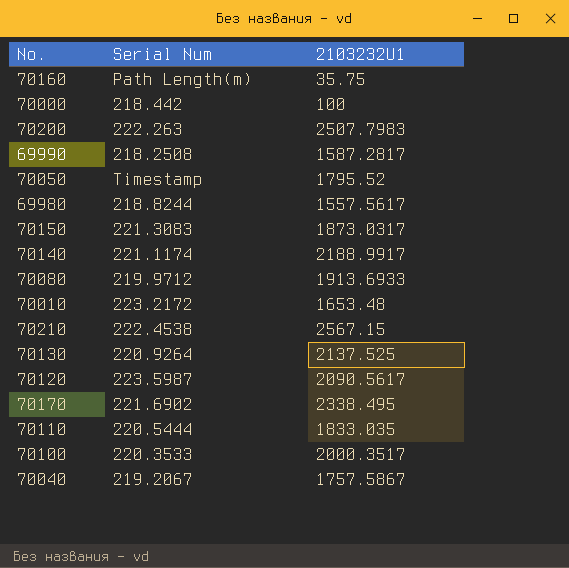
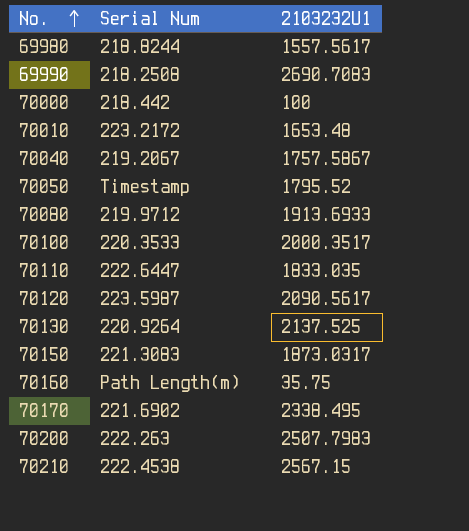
row order: none -> No. ascending
row 70140: 221.1174 | 2188.9917 -> none
69990 | 2103232U1: 1587.2817 -> 2690.7083
70110 | Serial Num: 220.5444 -> 222.6447

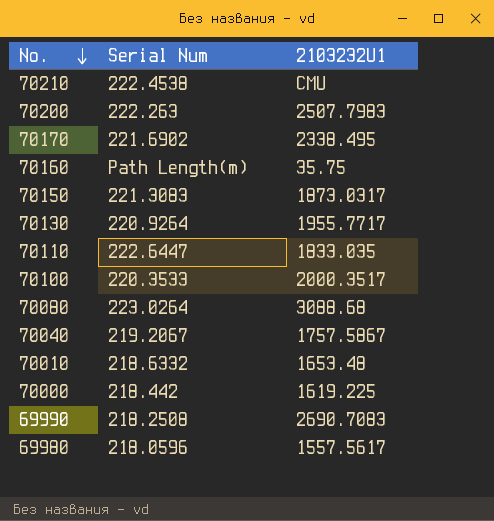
row order: No. ascending -> No. descending
row 70050: Timestamp | 1795.52 -> none
row 70120: 223.5987 | 2090.5617 -> none
70210 | 2103232U1: 2567.15 -> CMU
70130 | 2103232U1: 2137.525 -> 1955.7717
70080 | Serial Num: 219.9712 -> 223.0264
70080 | 2103232U1: 1913.6933 -> 3088.68
70010 | Serial Num: 223.2172 -> 218.6332
70000 | 2103232U1: 100 -> 1619.225
69980 | Serial Num: 218.8244 -> 218.0596

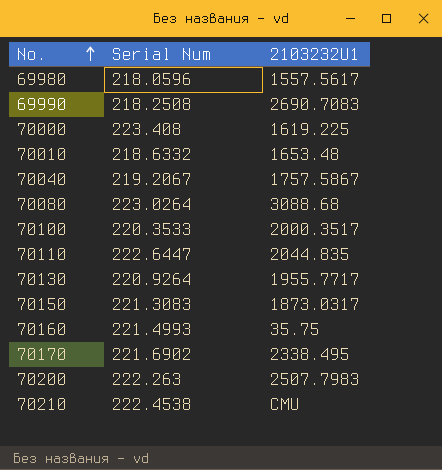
row order: No. descending -> No. ascending
70000 | Serial Num: 218.442 -> 223.408
70110 | 2103232U1: 1833.035 -> 2044.835
70160 | Serial Num: Path Length(m) -> 221.4993

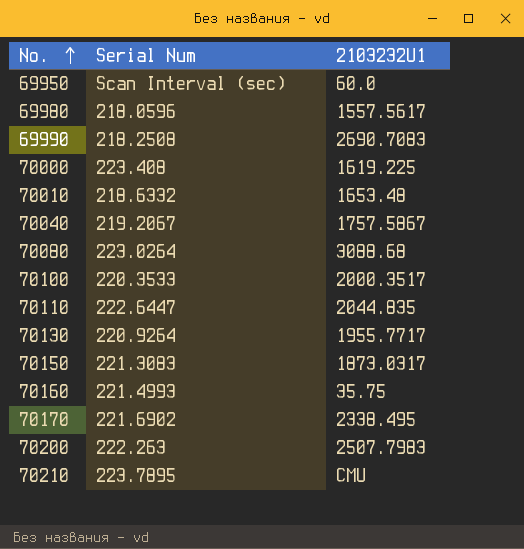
row 69950: none -> Scan Interval (sec) | 60.0
70210 | Serial Num: 222.4538 -> 223.7895

